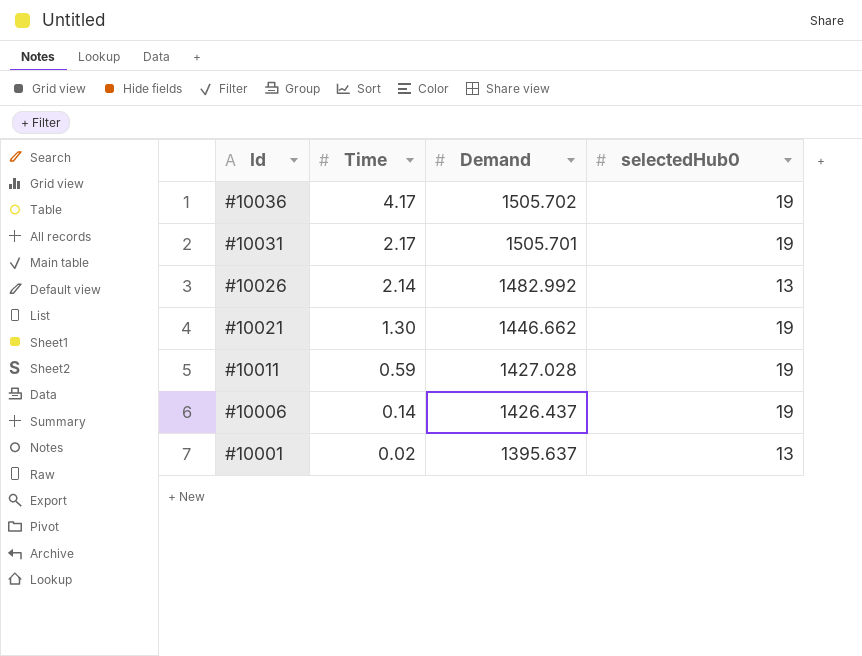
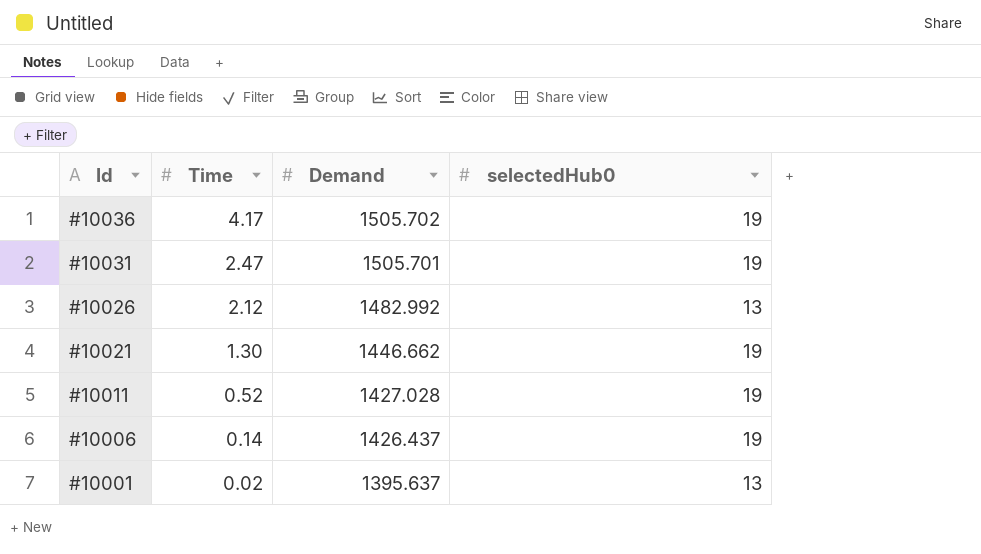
#10031 | Time: 2.17 -> 2.47
#10026 | Time: 2.14 -> 2.12
#10011 | Time: 0.59 -> 0.52

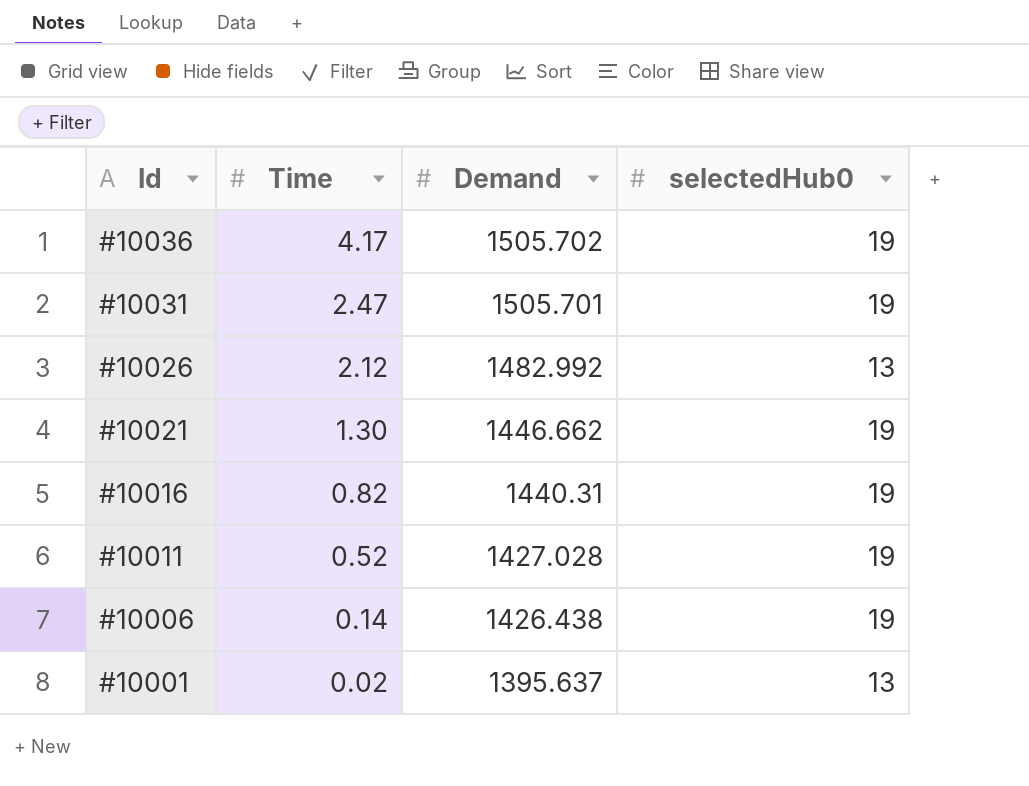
row #10016: none -> 0.82 | 1440.31 | 19
#10006 | Demand: 1426.437 -> 1426.438

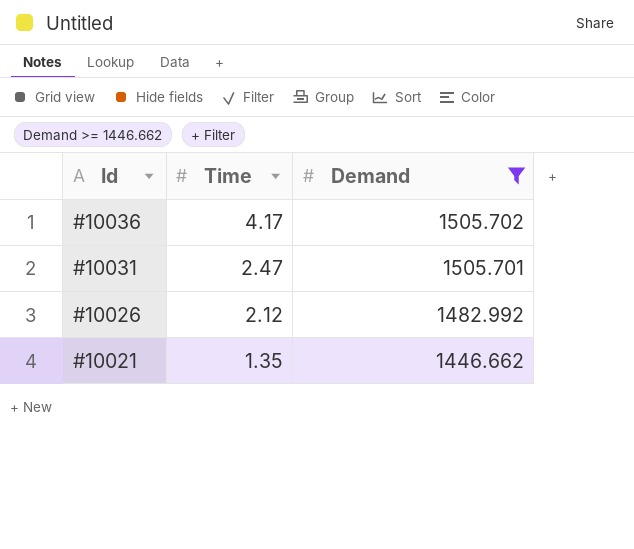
filter: none -> Demand >= 1446.662
column selectedHub0 | position: 4 -> none
#10021 | Time: 1.30 -> 1.35

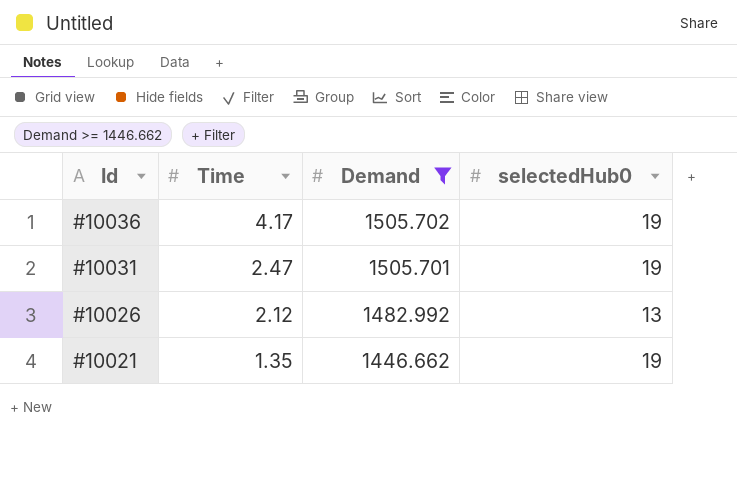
column selectedHub0 | position: none -> 4

